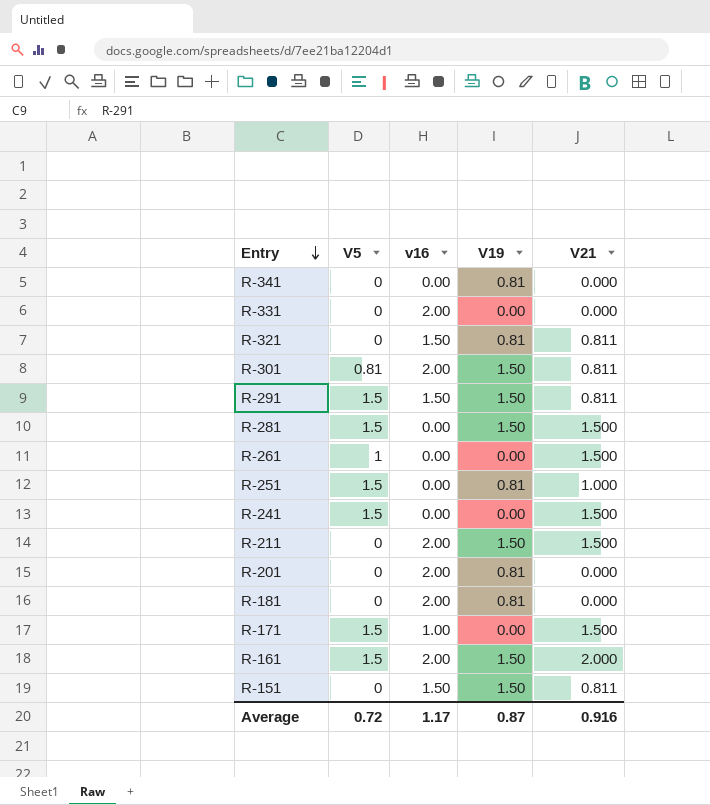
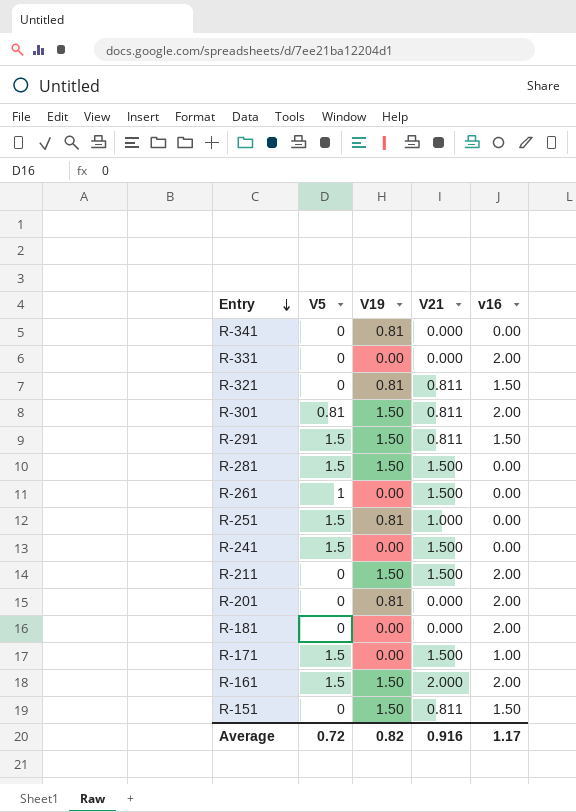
column v16 | position: 3 -> 5
R-181 | V19: 0.81 -> 0.00
Average | V19: 0.87 -> 0.82

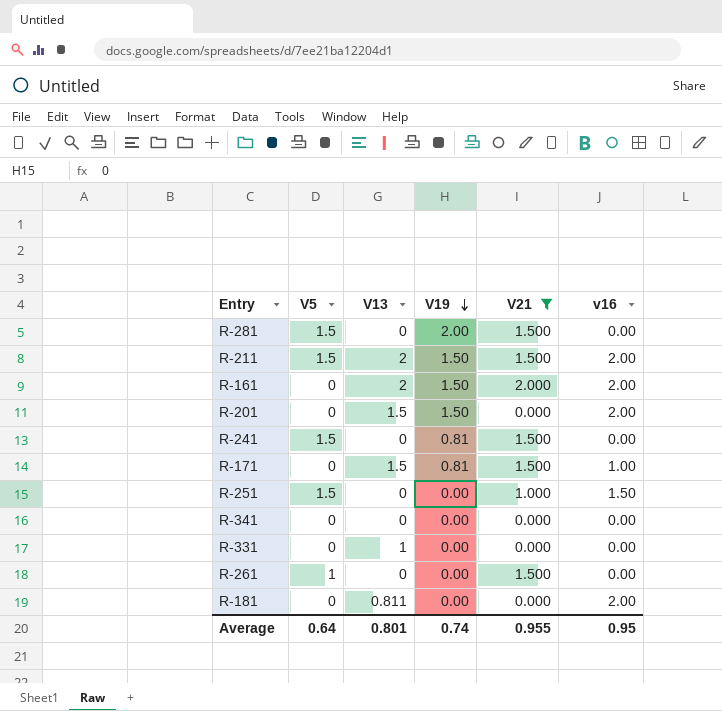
filter: none -> V21 != 0.811
row order: Entry descending -> V19 descending
column V13 | position: none -> 3
R-281 | V19: 1.50 -> 2.00
R-211 | V5: 0 -> 1.5
R-161 | V5: 1.5 -> 0
R-201 | V19: 0.81 -> 1.50
R-241 | V19: 0.00 -> 0.81
R-171 | V5: 1.5 -> 0
R-171 | V19: 0.00 -> 0.81
R-251 | V19: 0.81 -> 0.00
R-251 | v16: 0.00 -> 1.50
R-341 | V19: 0.81 -> 0.00
R-331 | v16: 2.00 -> 0.00
Average | V5: 0.72 -> 0.64
Average | V19: 0.82 -> 0.74
Average | V21: 0.916 -> 0.955
Average | v16: 1.17 -> 0.95

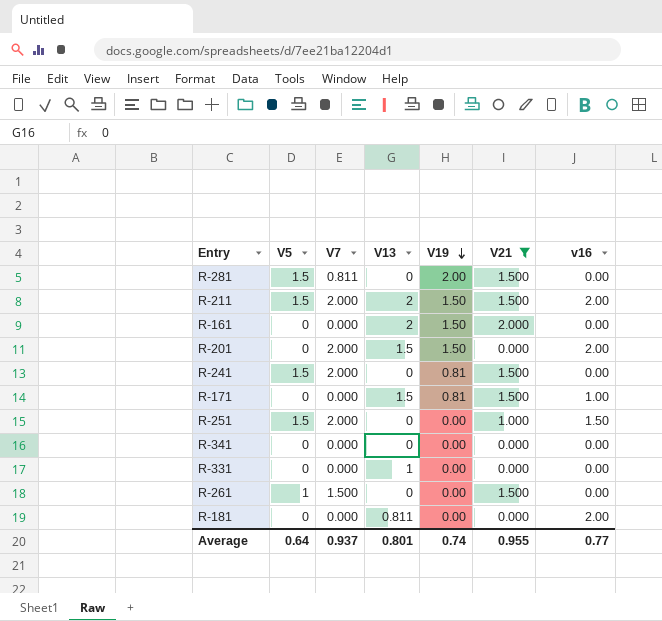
column V7 | position: none -> 3
R-161 | v16: 2.00 -> 0.00
Average | v16: 0.95 -> 0.77

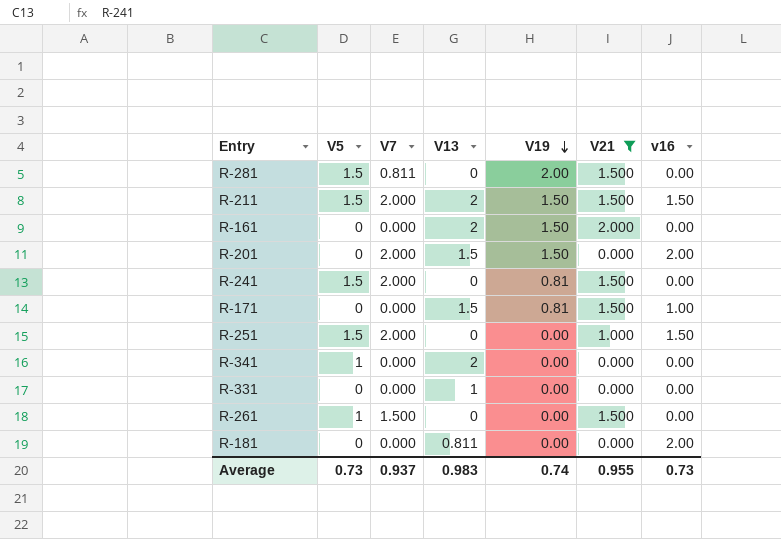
R-211 | v16: 2.00 -> 1.50
R-341 | V5: 0 -> 1
R-341 | V13: 0 -> 2
Average | V5: 0.64 -> 0.73
Average | V13: 0.801 -> 0.983
Average | v16: 0.77 -> 0.73

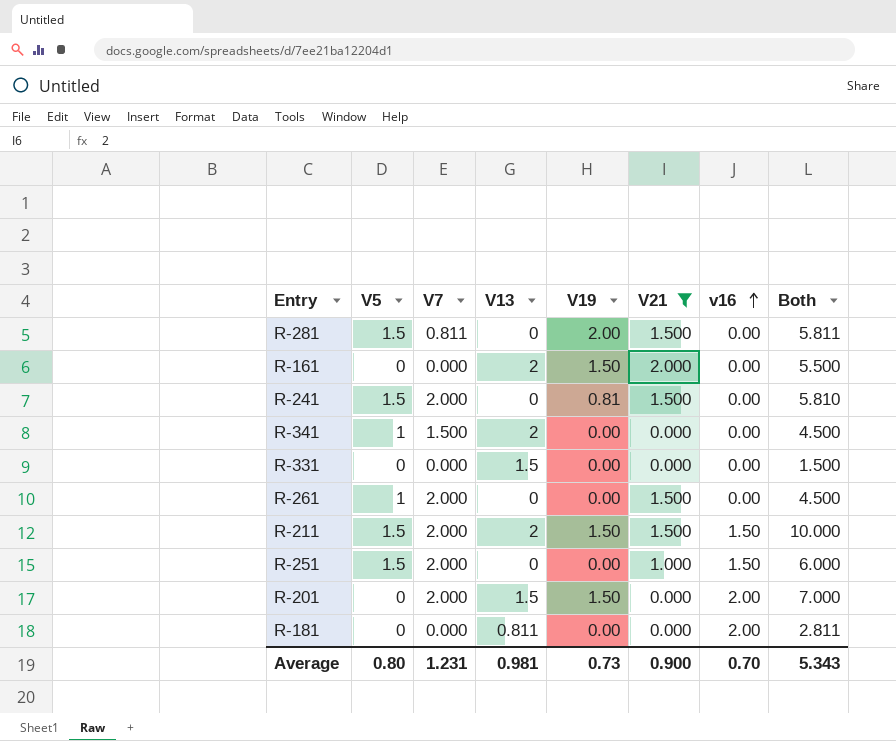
row order: V19 descending -> v16 ascending
column Both | formula: none -> [V5] + [V7] + [V13] + [V19] + [V21] + [v16]
row R-171: 0 | 0.000 | 1.5 | 0.81 | 1.500 | 1.00 -> none
R-341 | V7: 0.000 -> 1.500
R-331 | V13: 1 -> 1.5
R-261 | V7: 1.500 -> 2.000
Average | V5: 0.73 -> 0.80
Average | V7: 0.937 -> 1.231
Average | V13: 0.983 -> 0.981
Average | V19: 0.74 -> 0.73
Average | V21: 0.955 -> 0.900
Average | v16: 0.73 -> 0.70

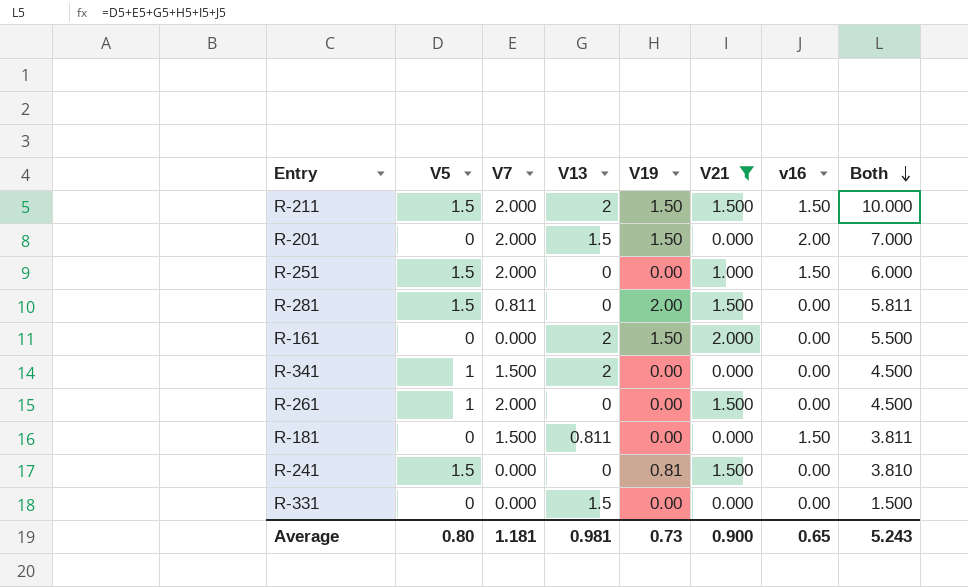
row order: v16 ascending -> Both descending
R-181 | V7: 0.000 -> 1.500
R-181 | v16: 2.00 -> 1.50
R-181 | Both: 2.811 -> 3.811
R-241 | V7: 2.000 -> 0.000
R-241 | Both: 5.810 -> 3.810
Average | V7: 1.231 -> 1.181
Average | v16: 0.70 -> 0.65
Average | Both: 5.343 -> 5.243

